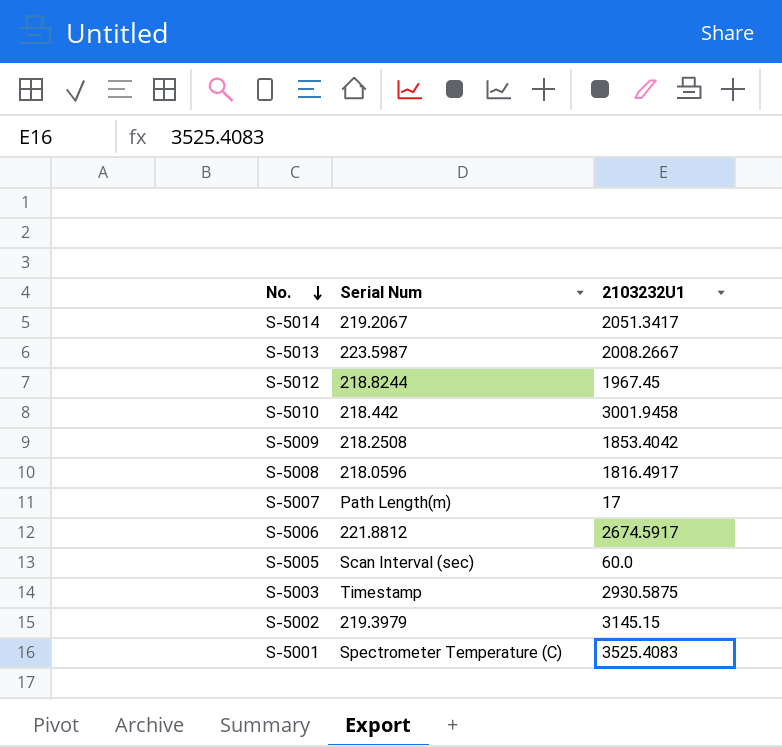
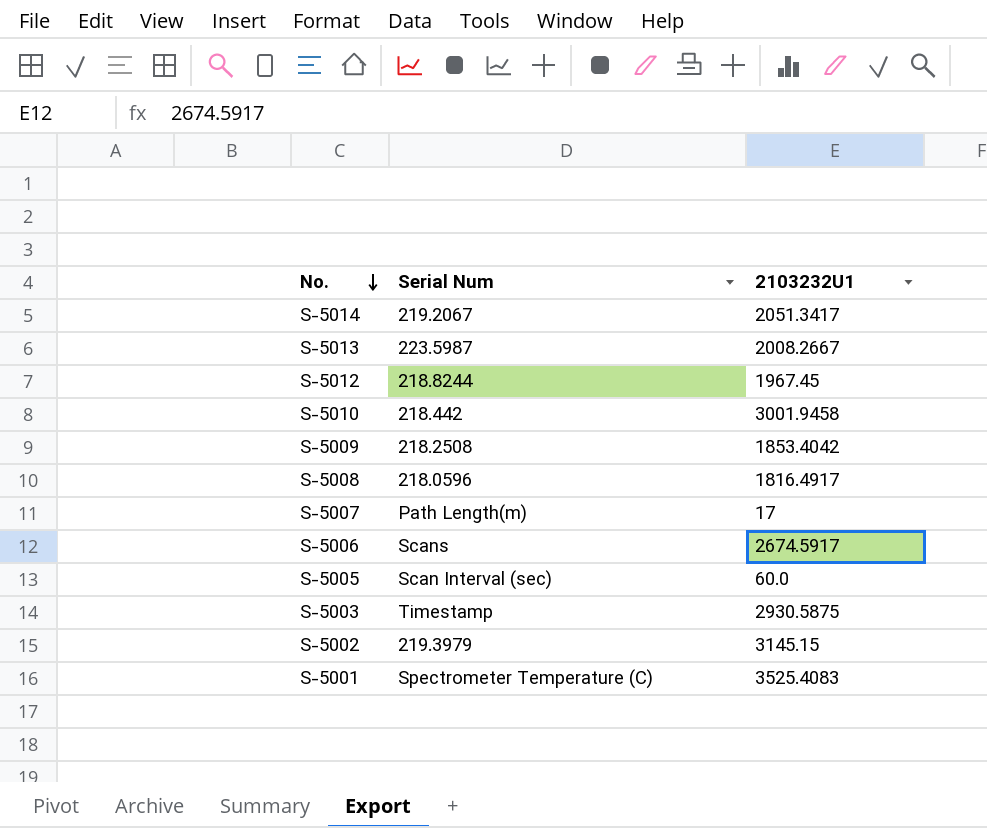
S-5006 | Serial Num: 221.8812 -> Scans

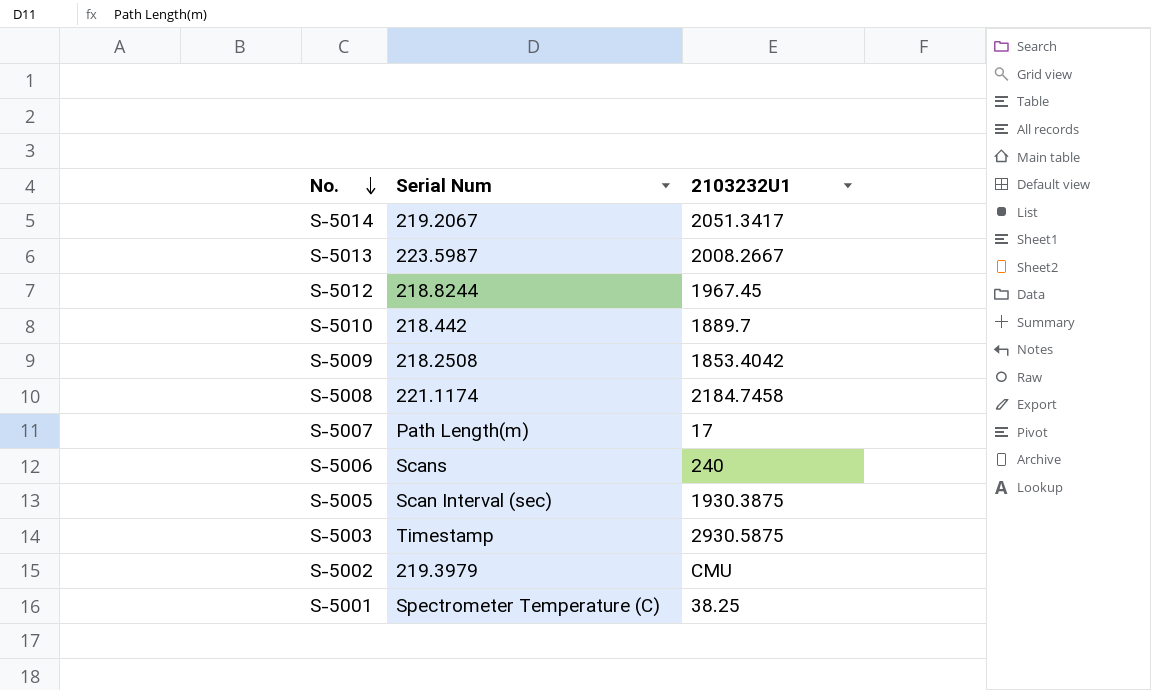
S-5010 | 2103232U1: 3001.9458 -> 1889.7
S-5008 | Serial Num: 218.0596 -> 221.1174
S-5008 | 2103232U1: 1816.4917 -> 2184.7458
S-5006 | 2103232U1: 2674.5917 -> 240
S-5005 | 2103232U1: 60.0 -> 1930.3875
S-5002 | 2103232U1: 3145.15 -> CMU
S-5001 | 2103232U1: 3525.4083 -> 38.25

